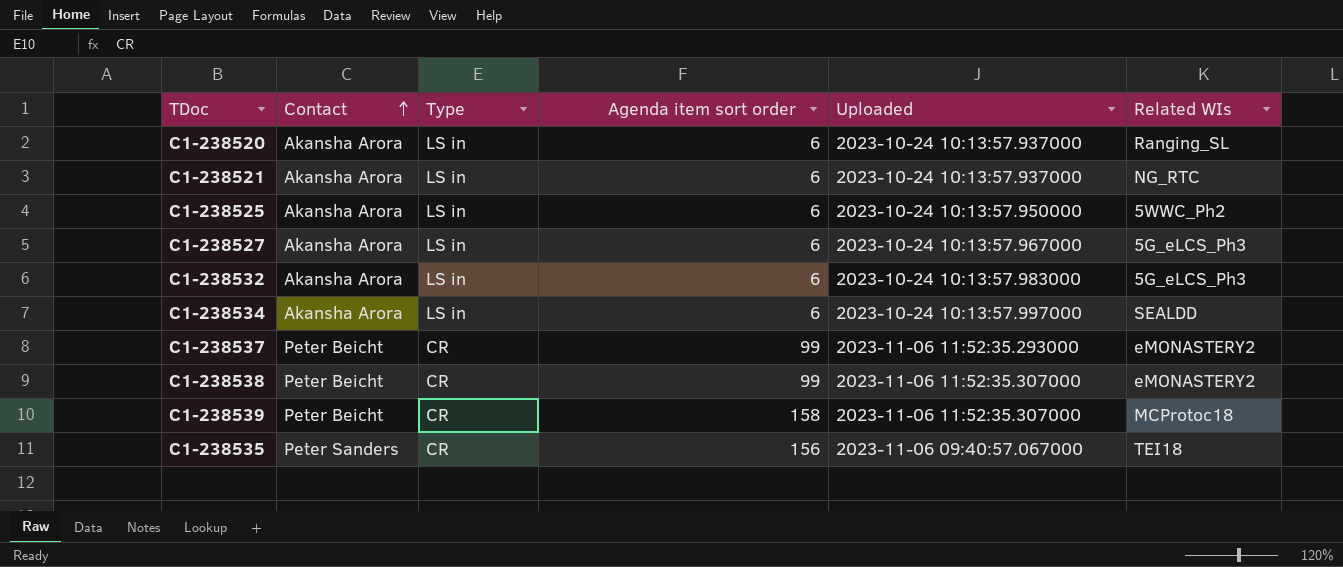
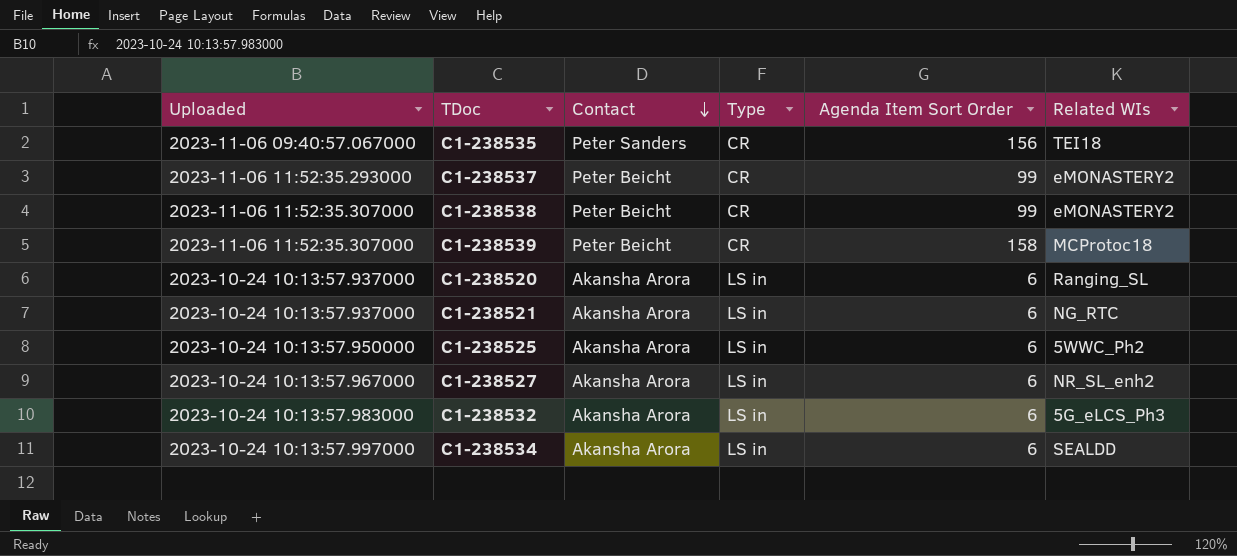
row order: Contact ascending -> Contact descending
column Uploaded | position: 5 -> 1
column name: Agenda item sort order -> Agenda Item Sort Order
C1-238527 | Related WIs: 5G_eLCS_Ph3 -> NR_SL_enh2

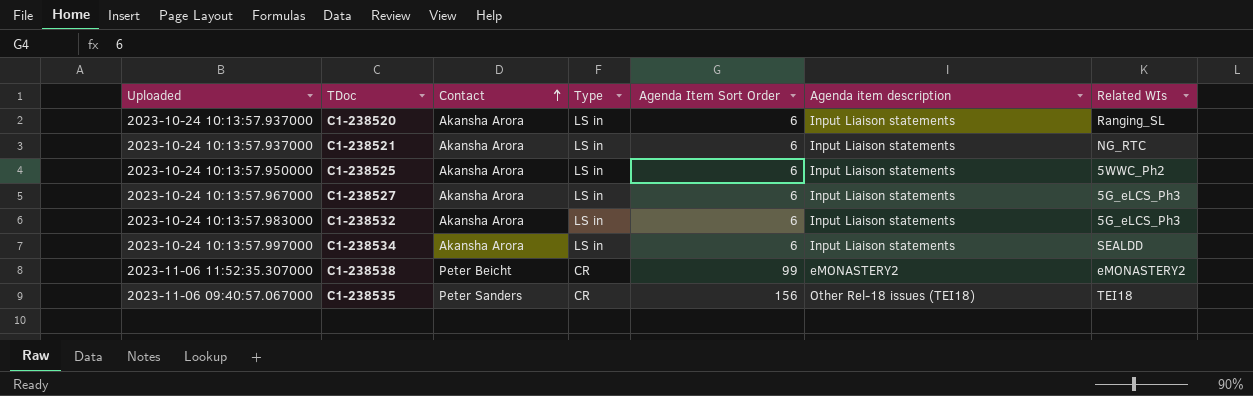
row order: Contact descending -> Contact ascending
column Agenda item description | position: none -> 6
row C1-238537: 2023-11-06 11:52:35.293000 | Peter Beicht | CR | 99 | eMONASTERY2 -> none
row C1-238539: 2023-11-06 11:52:35.307000 | Peter Beicht | CR | 158 | MCProtoc18 -> none
C1-238527 | Related WIs: NR_SL_enh2 -> 5G_eLCS_Ph3

